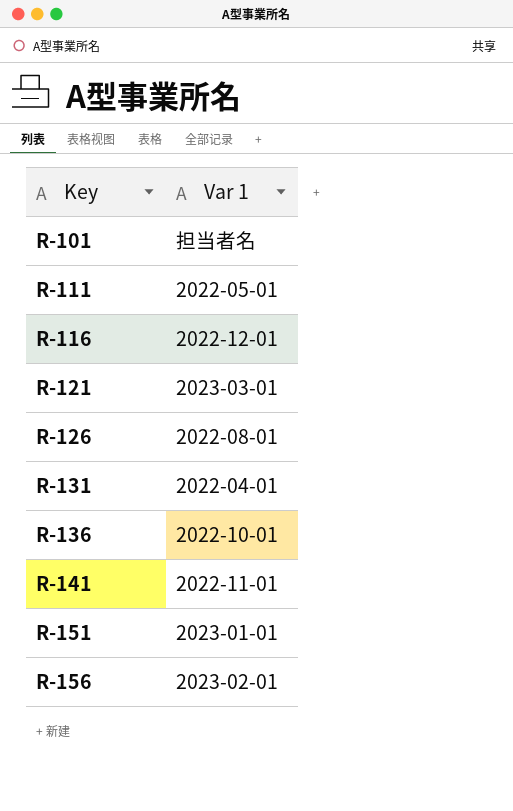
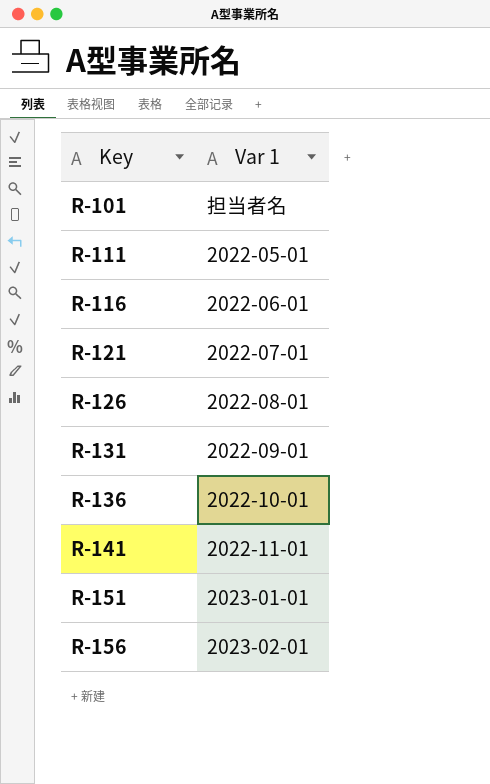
R-116 | Var 1: 2022-12-01 -> 2022-06-01
R-121 | Var 1: 2023-03-01 -> 2022-07-01
R-131 | Var 1: 2022-04-01 -> 2022-09-01

